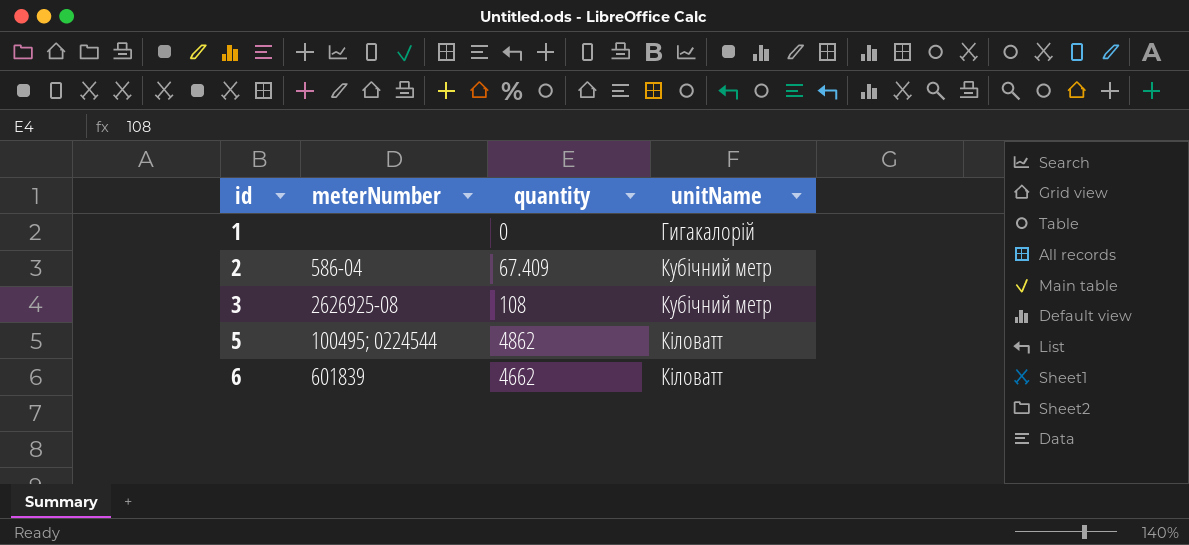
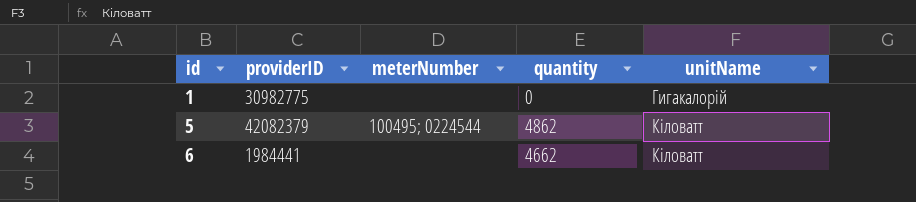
column providerID | position: none -> 2
row 2: 586-04 | 67.409 | Кубічний метр -> none
row 3: 2626925-08 | 108 | Кубічний метр -> none
6 | meterNumber: 601839 -> none

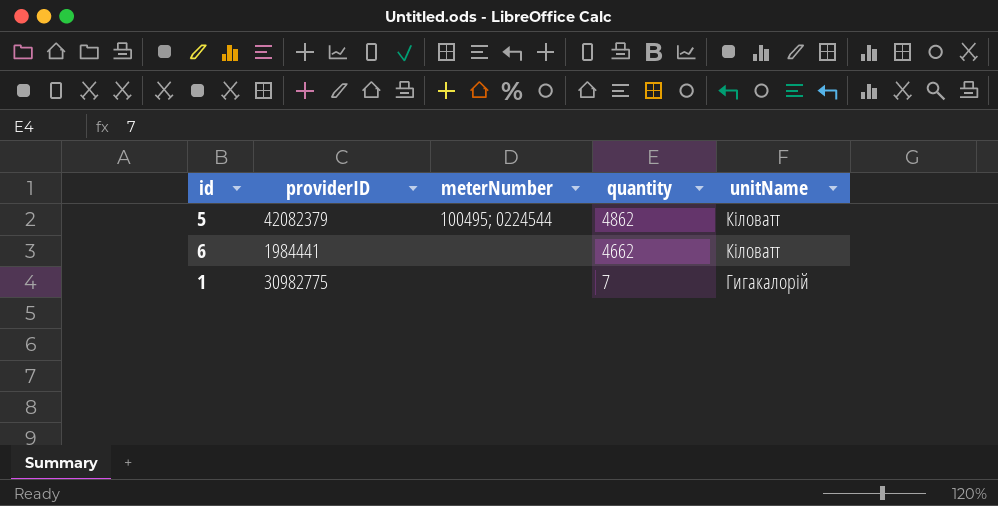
row order: id ascending -> quantity descending
1 | quantity: 0 -> 7

